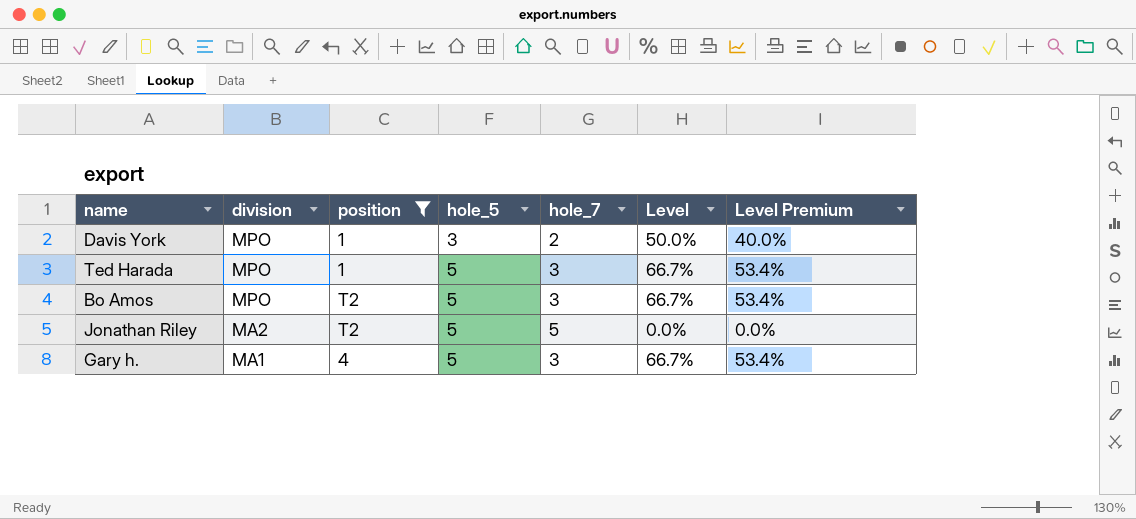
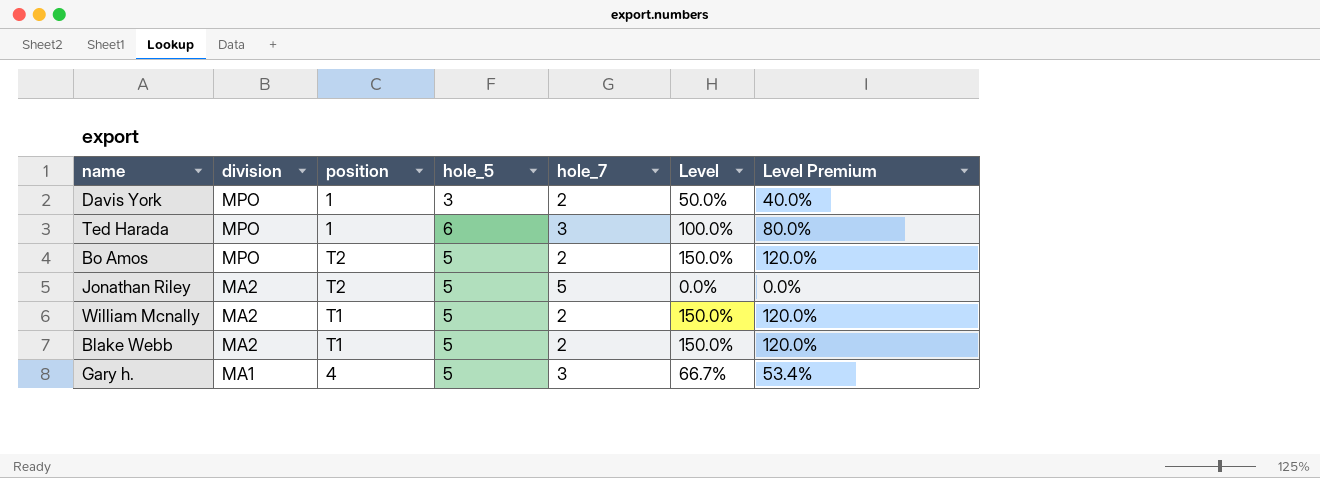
filter: position != T1 -> none
Ted Harada | hole_5: 5 -> 6
Ted Harada | Level: 66.7% -> 100.0%
Ted Harada | Level Premium: 53.4% -> 80.0%
Bo Amos | hole_7: 3 -> 2
Bo Amos | Level: 66.7% -> 150.0%
Bo Amos | Level Premium: 53.4% -> 120.0%

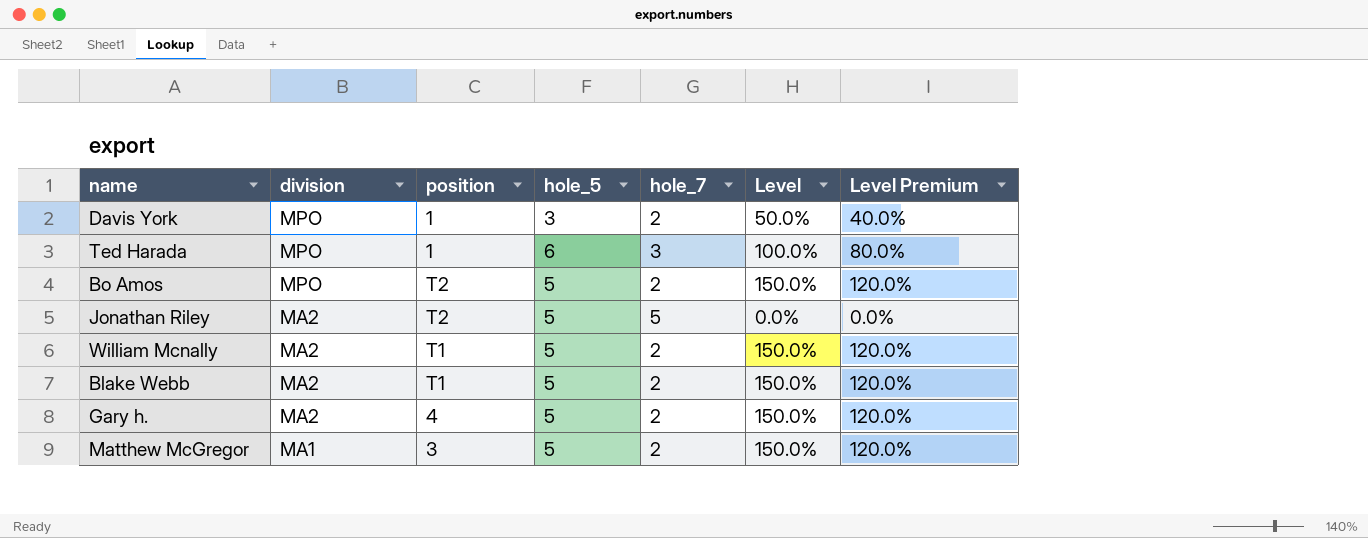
Gary h. | division: MA1 -> MA2
Gary h. | hole_7: 3 -> 2
Gary h. | Level: 66.7% -> 150.0%
Gary h. | Level Premium: 53.4% -> 120.0%
row Matthew McGregor: none -> MA1 | 3 | 5 | 2 | 150.0% | 120.0%

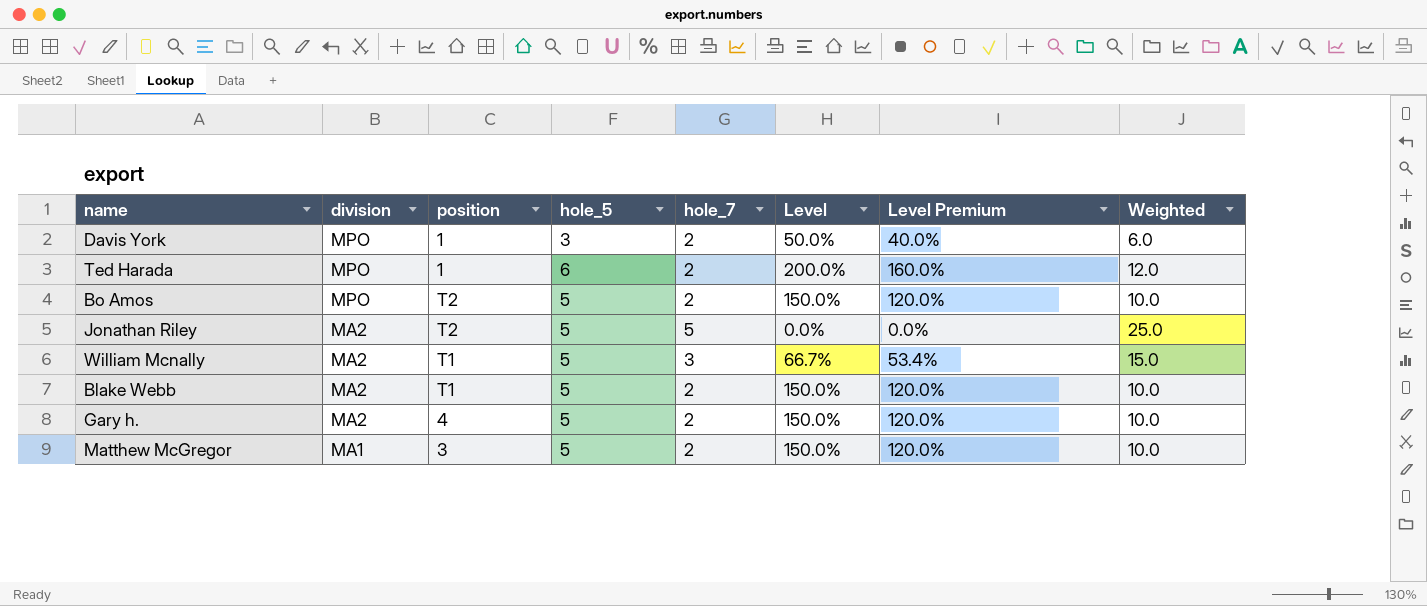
column Weighted | formula: none -> [hole_5] * [hole_7]
Ted Harada | hole_7: 3 -> 2
Ted Harada | Level: 100.0% -> 200.0%
Ted Harada | Level Premium: 80.0% -> 160.0%
William Mcnally | hole_7: 2 -> 3
William Mcnally | Level: 150.0% -> 66.7%
William Mcnally | Level Premium: 120.0% -> 53.4%

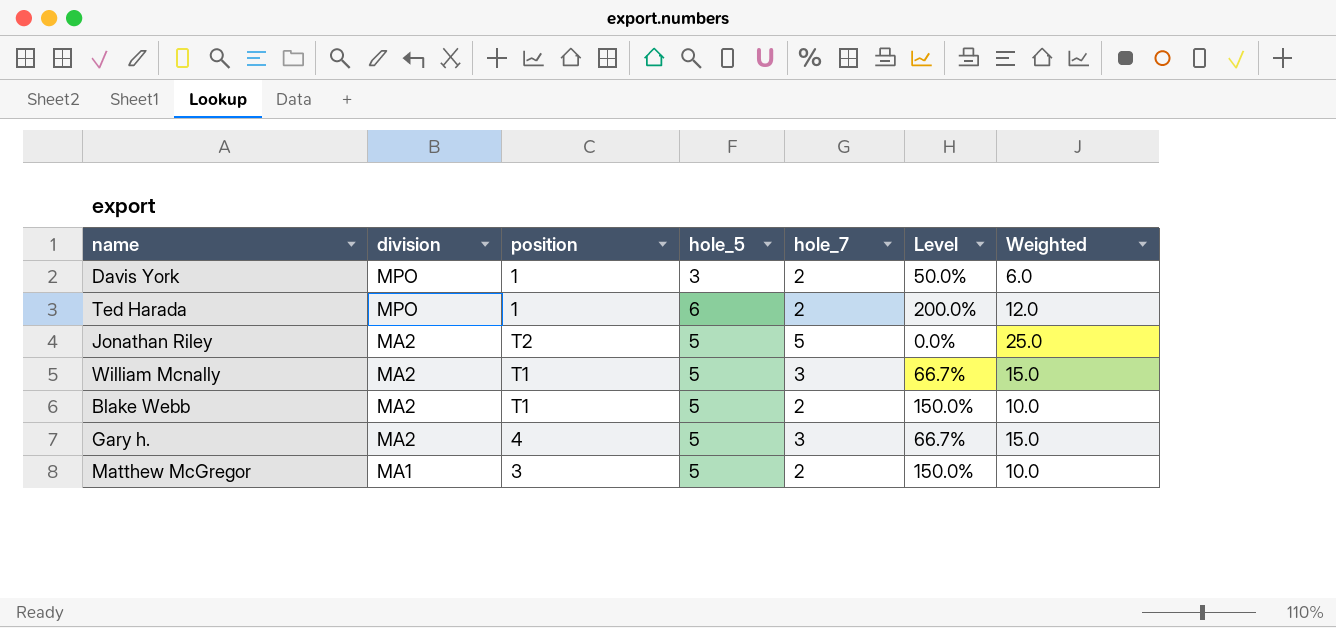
column Level Premium | formula: [Level] * 0.8 -> none
row Bo Amos: MPO | T2 | 5 | 2 | 150.0% | 120.0% | 10.0 -> none
Gary h. | hole_7: 2 -> 3
Gary h. | Level: 150.0% -> 66.7%
Gary h. | Weighted: 10.0 -> 15.0

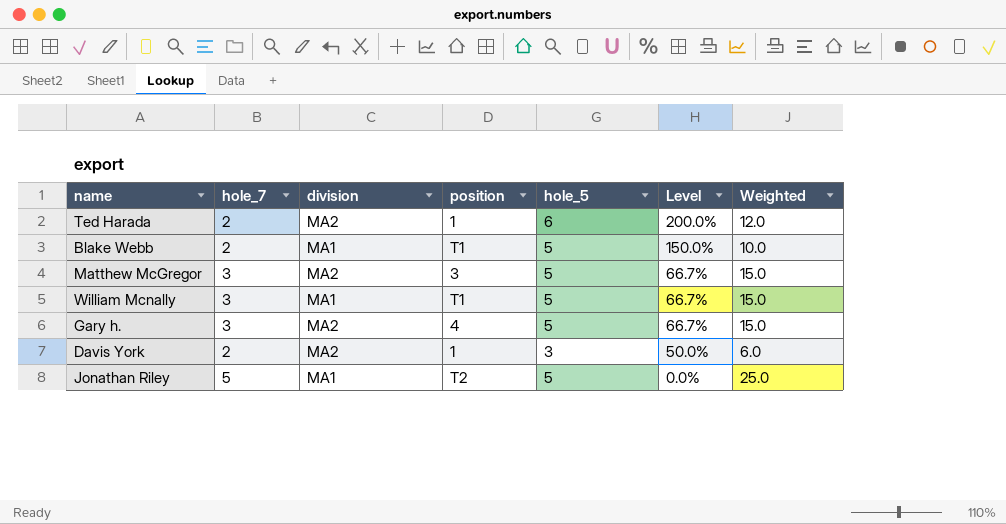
row order: division descending -> Level descending
column hole_7 | position: 5 -> 2
Ted Harada | division: MPO -> MA2
Blake Webb | division: MA2 -> MA1
Matthew McGregor | hole_7: 2 -> 3
Matthew McGregor | division: MA1 -> MA2
Matthew McGregor | Level: 150.0% -> 66.7%
Matthew McGregor | Weighted: 10.0 -> 15.0
William Mcnally | division: MA2 -> MA1
Davis York | division: MPO -> MA2
Jonathan Riley | division: MA2 -> MA1

